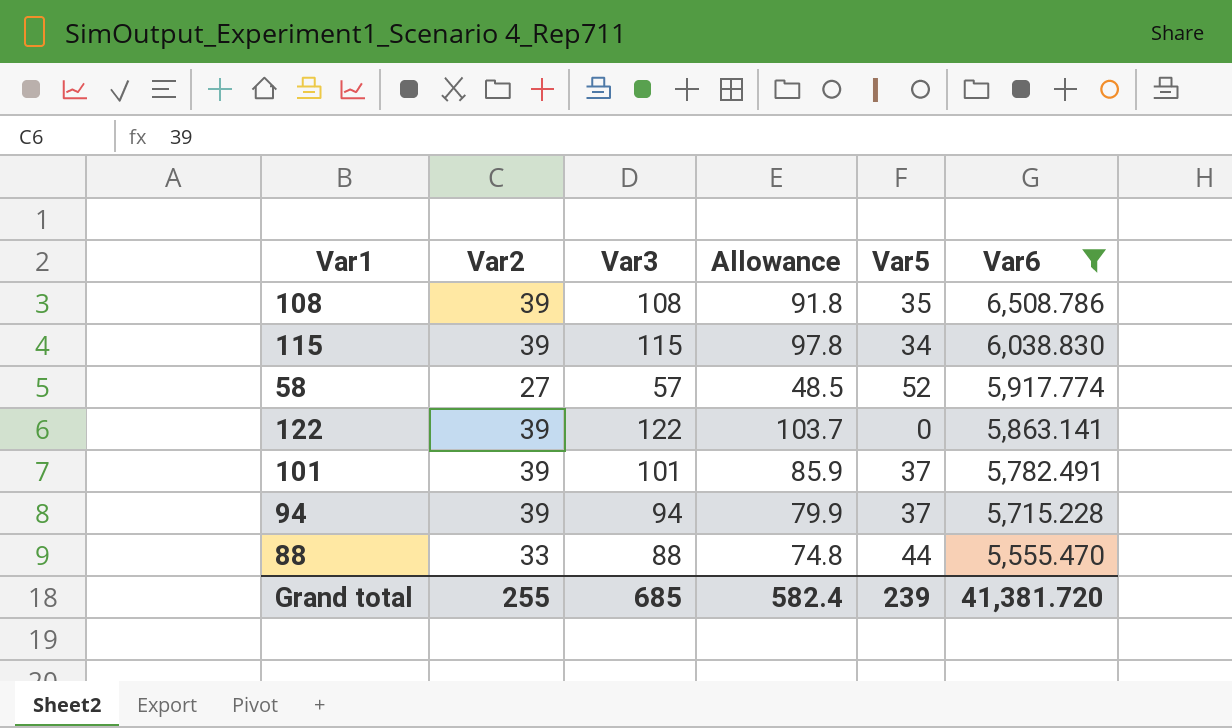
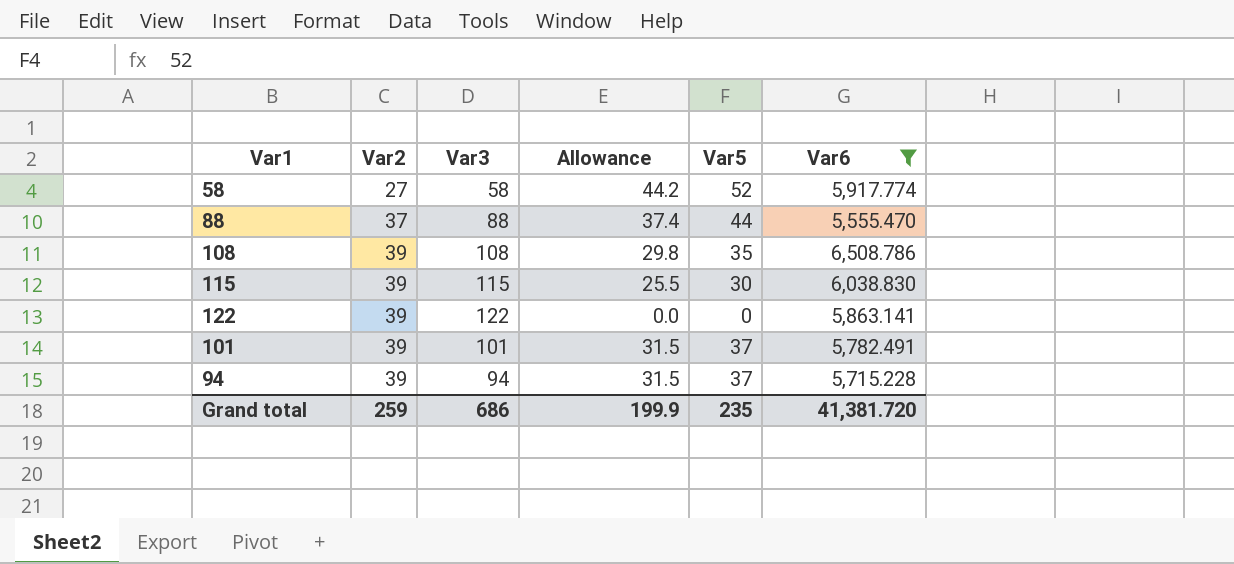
row order: Var6 descending -> Var2 ascending
column Allowance | formula: [Var3] * 0.85 -> [Var5] * 0.85
58 | Var3: 57 -> 58
88 | Var2: 33 -> 37
115 | Var5: 34 -> 30
Grand total | Var2: 255 -> 259
Grand total | Var3: 685 -> 686
Grand total | Allowance: 582.4 -> 199.9
Grand total | Var5: 239 -> 235

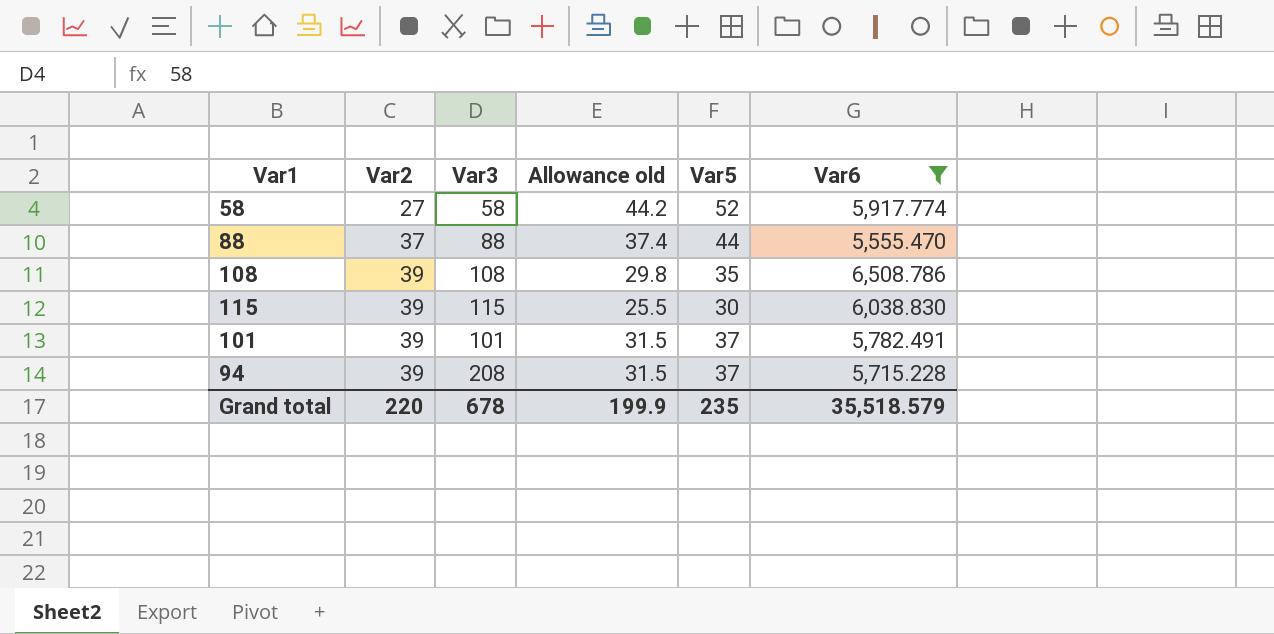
column name: Allowance -> Allowance old
row 122: 39 | 122 | 0.0 | 0 | 5,863.141 -> none
94 | Var3: 94 -> 208
Grand total | Var2: 259 -> 220
Grand total | Var3: 686 -> 678
Grand total | Var6: 41,381.720 -> 35,518.579

